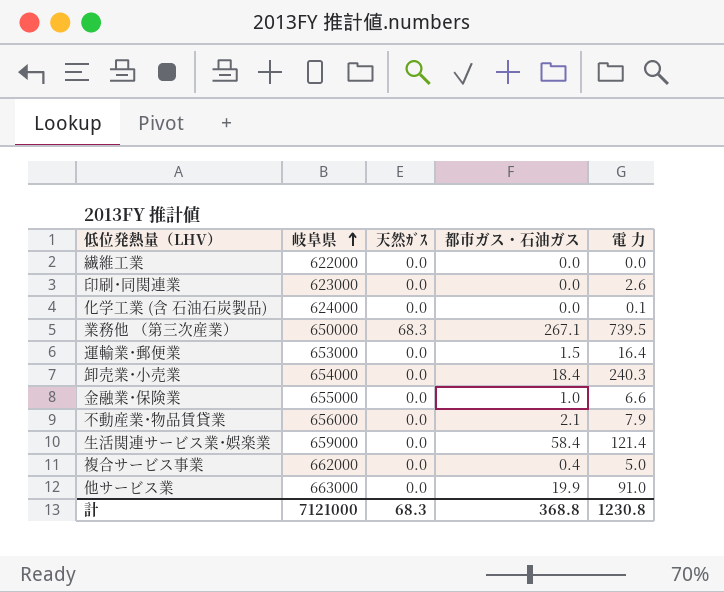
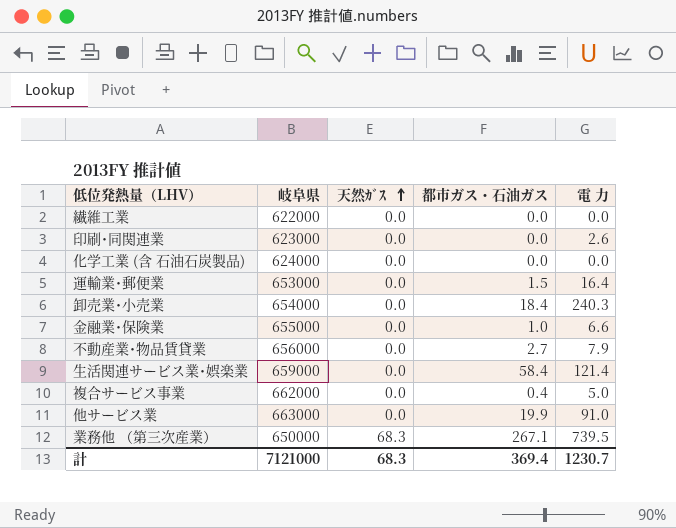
row order: 岐阜県 ascending -> 天然ｶﾞｽ ascending
化学工業 (含 石油石炭製品) | 電 力: 0.1 -> 0.0
不動産業･物品賃貸業 | 都市ガス・石油ガス: 2.1 -> 2.7
計 | 都市ガス・石油ガス: 368.8 -> 369.4
計 | 電 力: 1230.8 -> 1230.7

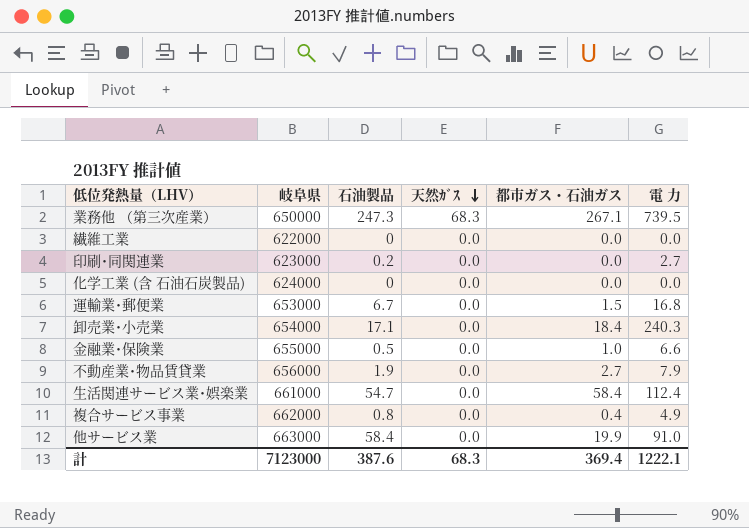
row order: 天然ｶﾞｽ ascending -> 天然ｶﾞｽ descending
column 石油製品 | position: none -> 3
印刷･同関連業 | 電 力: 2.6 -> 2.7
運輸業･郵便業 | 電 力: 16.4 -> 16.8
生活関連サービス業･娯楽業 | 岐阜県: 659000 -> 661000
生活関連サービス業･娯楽業 | 電 力: 121.4 -> 112.4
複合サービス事業 | 電 力: 5.0 -> 4.9
計 | 岐阜県: 7121000 -> 7123000
計 | 電 力: 1230.7 -> 1222.1

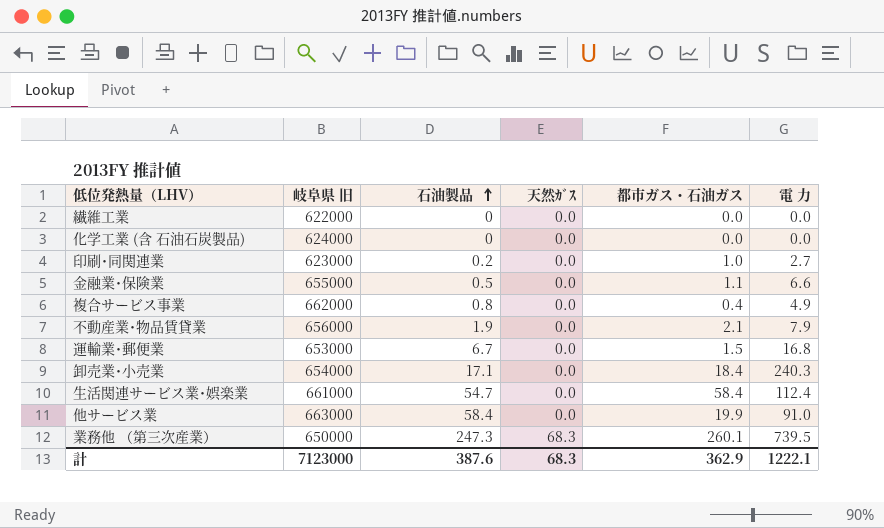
row order: 天然ｶﾞｽ descending -> 石油製品 ascending
column name: 岐阜県 -> 岐阜県 旧
印刷･同関連業 | 都市ガス・石油ガス: 0.0 -> 1.0
金融業･保険業 | 都市ガス・石油ガス: 1.0 -> 1.1
不動産業･物品賃貸業 | 都市ガス・石油ガス: 2.7 -> 2.1
業務他 （第三次産業） | 都市ガス・石油ガス: 267.1 -> 260.1
計 | 都市ガス・石油ガス: 369.4 -> 362.9

